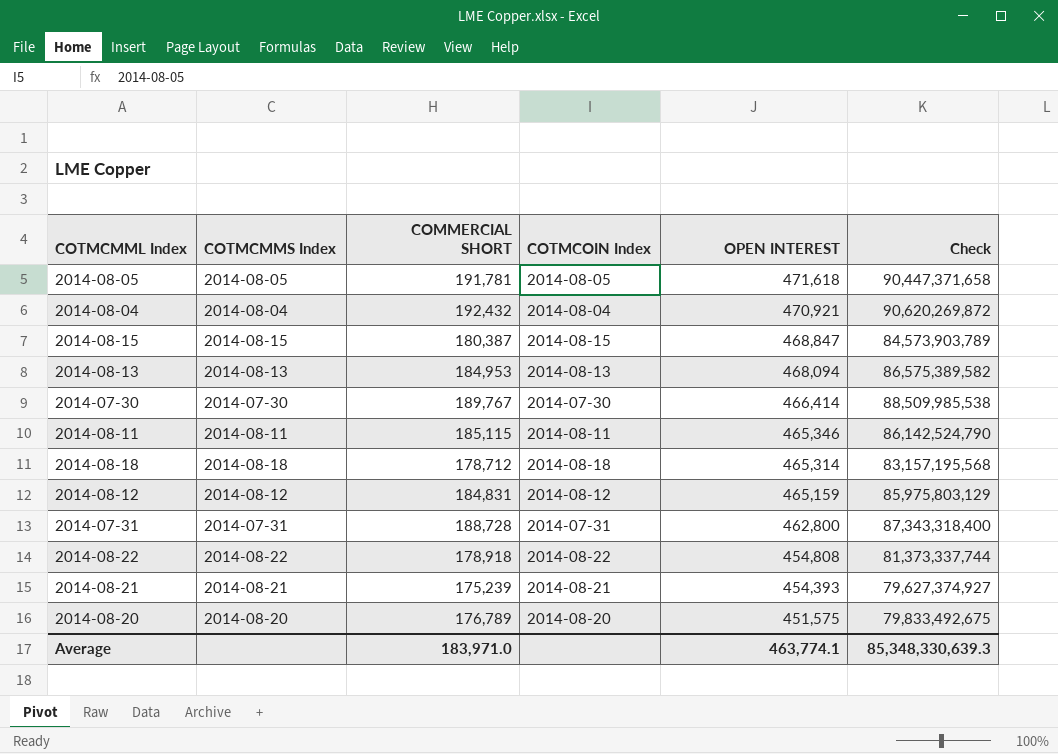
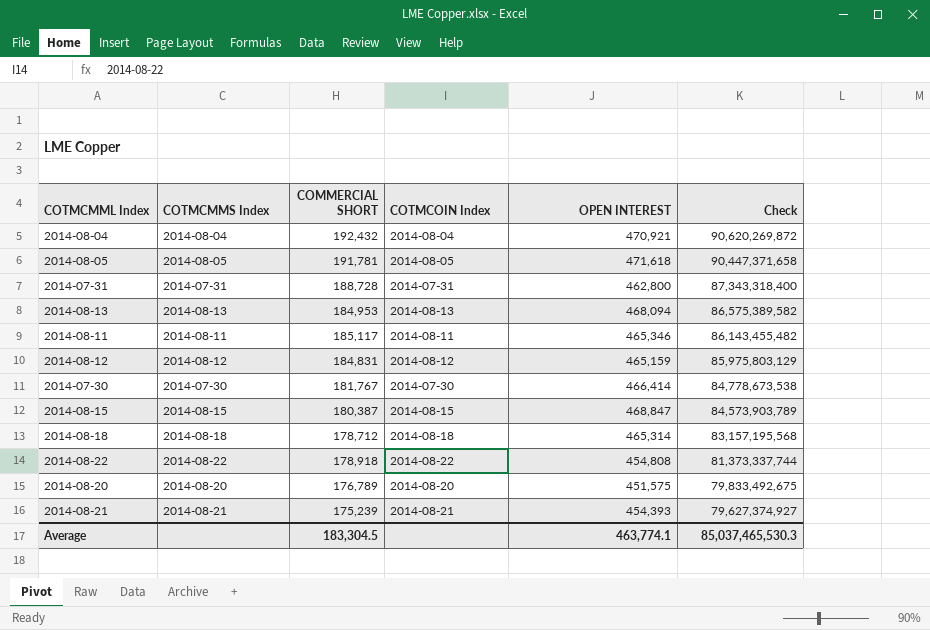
row order: OPEN INTEREST descending -> Check descending
2014-08-11 | COMMERCIAL SHORT: 185,115 -> 185,117
2014-08-11 | Check: 86,142,524,790 -> 86,143,455,482
2014-07-30 | COMMERCIAL SHORT: 189,767 -> 181,767
2014-07-30 | Check: 88,509,985,538 -> 84,778,673,538
Average | COMMERCIAL SHORT: 183,971.0 -> 183,304.5
Average | Check: 85,348,330,639.3 -> 85,037,465,530.3

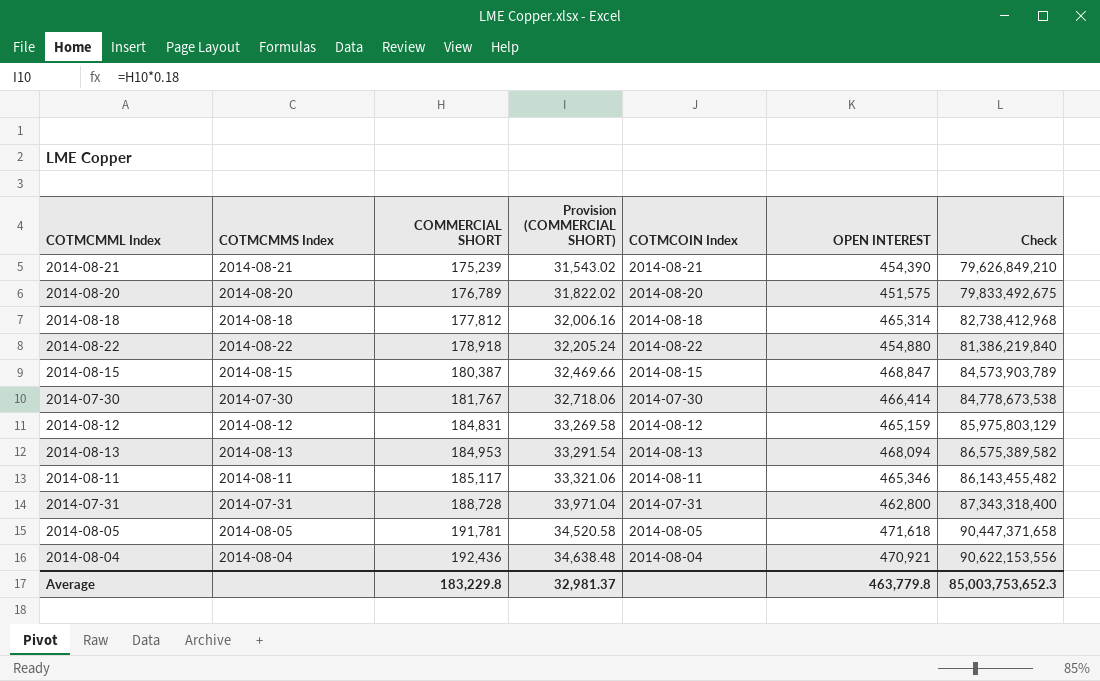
row order: Check descending -> COMMERCIAL SHORT ascending
column Provision (COMMERCIAL SHORT) | formula: none -> [COMMERCIAL SHORT] * 0.18
2014-08-21 | OPEN INTEREST: 454,393 -> 454,390
2014-08-21 | Check: 79,627,374,927 -> 79,626,849,210
2014-08-18 | COMMERCIAL SHORT: 178,712 -> 177,812
2014-08-18 | Check: 83,157,195,568 -> 82,738,412,968
2014-08-22 | OPEN INTEREST: 454,808 -> 454,880
2014-08-22 | Check: 81,373,337,744 -> 81,386,219,840
2014-08-04 | COMMERCIAL SHORT: 192,432 -> 192,436
2014-08-04 | Check: 90,620,269,872 -> 90,622,153,556
Average | COMMERCIAL SHORT: 183,304.5 -> 183,229.8
Average | OPEN INTEREST: 463,774.1 -> 463,779.8
Average | Check: 85,037,465,530.3 -> 85,003,753,652.3

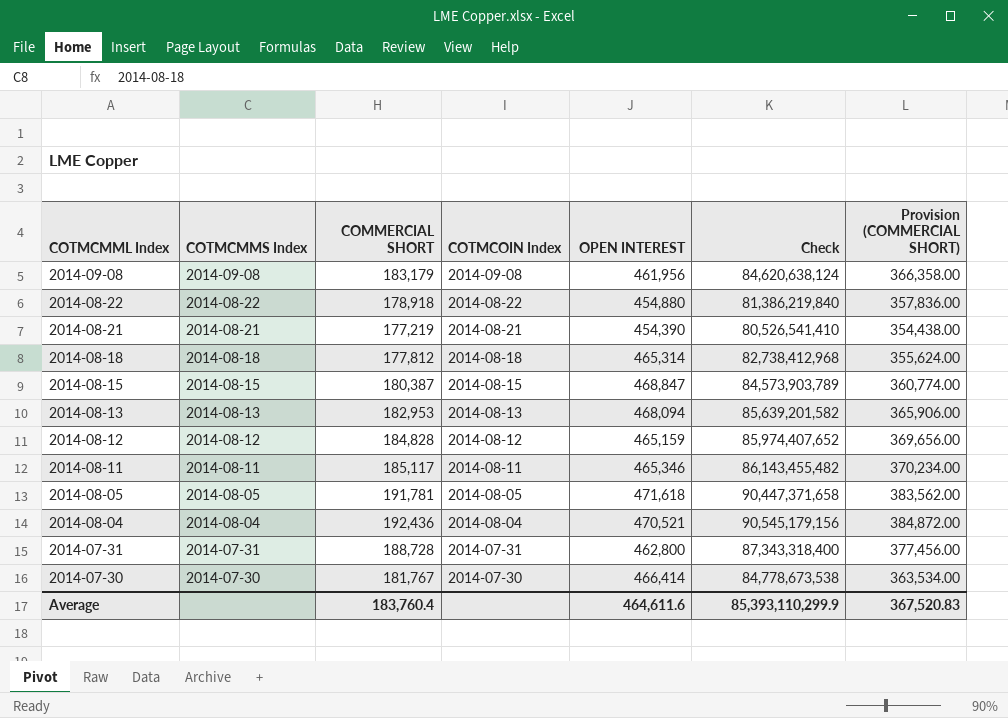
row order: COMMERCIAL SHORT ascending -> COTMCMML Index descending
column Provision (COMMERCIAL SHORT) | formula: [COMMERCIAL SHORT] * 0.18 -> [COMMERCIAL SHORT] * 2
column Provision (COMMERCIAL SHORT) | position: 4 -> 7
row 2014-08-20: 2014-08-20 | 176,789 | 31,822.02 | 2014-08-20 | 451,575 | 79,833,492,675 -> none
row 2014-09-08: none -> 2014-09-08 | 183,179 | 2014-09-08 | 461,956 | 84,620,638,124 | 366,358.00
2014-08-21 | COMMERCIAL SHORT: 175,239 -> 177,219
2014-08-21 | Check: 79,626,849,210 -> 80,526,541,410
2014-08-13 | COMMERCIAL SHORT: 184,953 -> 182,953
2014-08-13 | Check: 86,575,389,582 -> 85,639,201,582
2014-08-12 | COMMERCIAL SHORT: 184,831 -> 184,828
2014-08-12 | Check: 85,975,803,129 -> 85,974,407,652
2014-08-04 | OPEN INTEREST: 470,921 -> 470,521
2014-08-04 | Check: 90,622,153,556 -> 90,545,179,156
Average | COMMERCIAL SHORT: 183,229.8 -> 183,760.4
Average | OPEN INTEREST: 463,779.8 -> 464,611.6
Average | Check: 85,003,753,652.3 -> 85,393,110,299.9
Average | Provision (COMMERCIAL SHORT): 32,981.37 -> 367,520.83

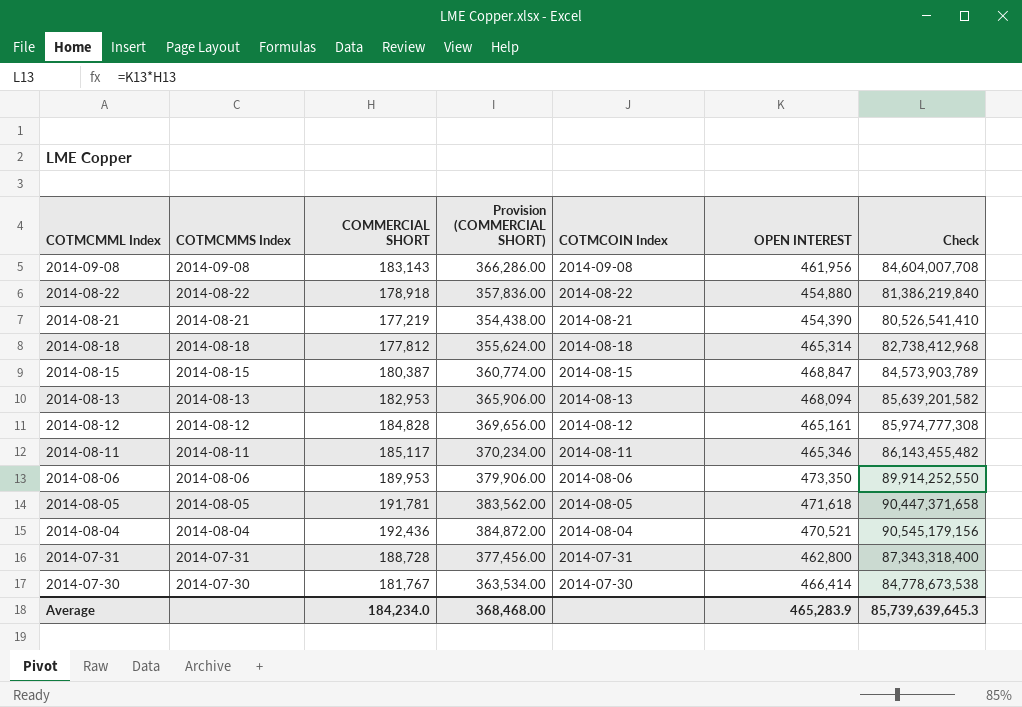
column Provision (COMMERCIAL SHORT) | position: 7 -> 4
2014-09-08 | COMMERCIAL SHORT: 183,179 -> 183,143
2014-09-08 | Provision (COMMERCIAL SHORT): 366,358.00 -> 366,286.00
2014-09-08 | Check: 84,620,638,124 -> 84,604,007,708
2014-08-12 | OPEN INTEREST: 465,159 -> 465,161
2014-08-12 | Check: 85,974,407,652 -> 85,974,777,308
row 2014-08-06: none -> 2014-08-06 | 189,953 | 379,906.00 | 2014-08-06 | 473,350 | 89,914,252,550
Average | COMMERCIAL SHORT: 183,760.4 -> 184,234.0
Average | Provision (COMMERCIAL SHORT): 367,520.83 -> 368,468.00
Average | OPEN INTEREST: 464,611.6 -> 465,283.9
Average | Check: 85,393,110,299.9 -> 85,739,639,645.3

